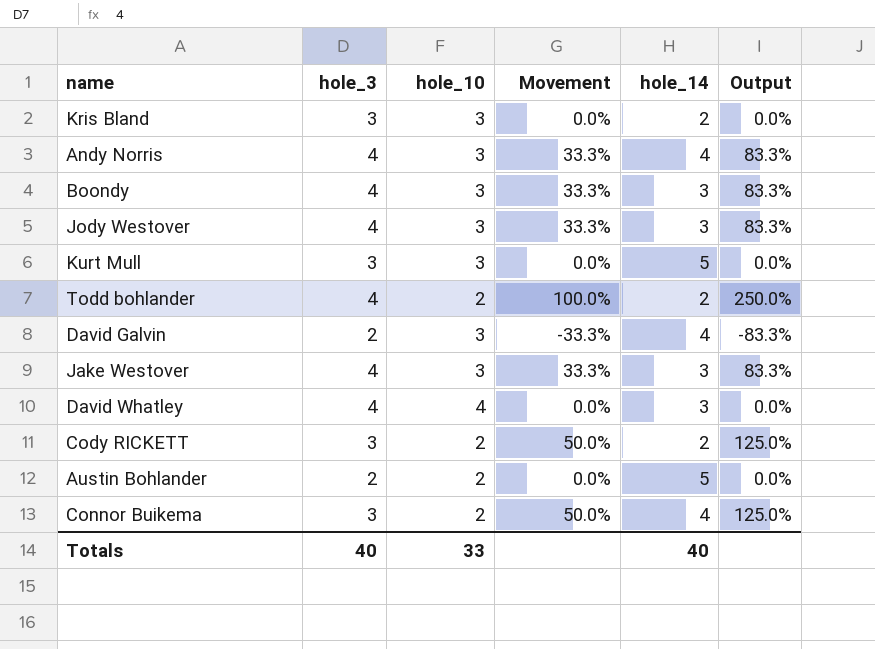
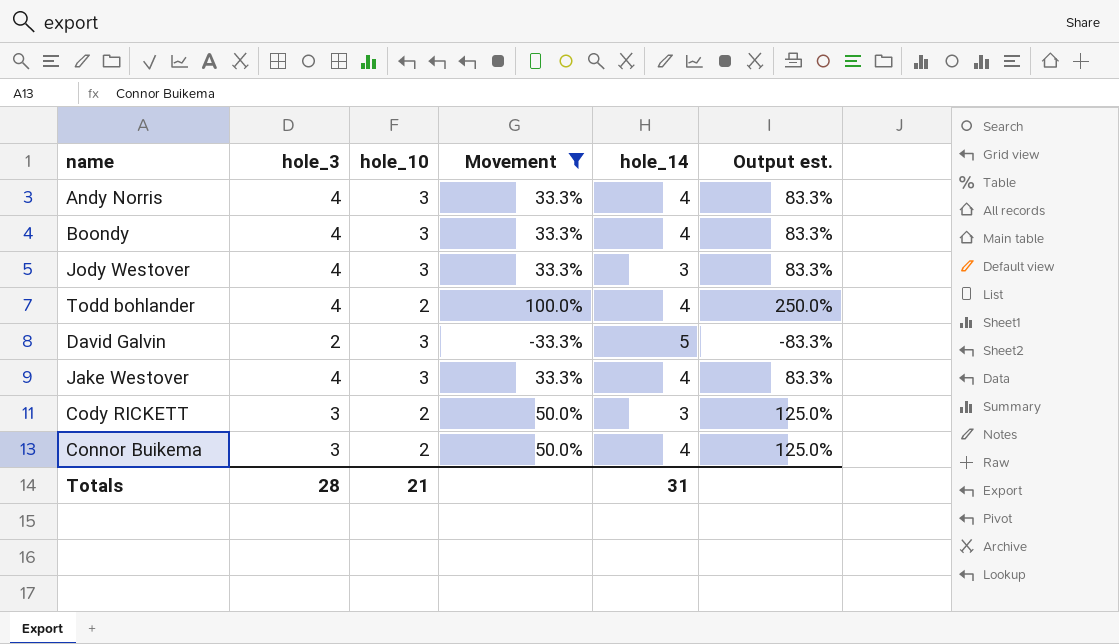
filter: none -> Movement != 0.0%
column name: Output -> Output est.
Boondy | hole_14: 3 -> 4
Todd bohlander | hole_14: 2 -> 4
David Galvin | hole_14: 4 -> 5
Jake Westover | hole_14: 3 -> 4
Cody RICKETT | hole_14: 2 -> 3
Totals | hole_3: 40 -> 28
Totals | hole_10: 33 -> 21
Totals | hole_14: 40 -> 31

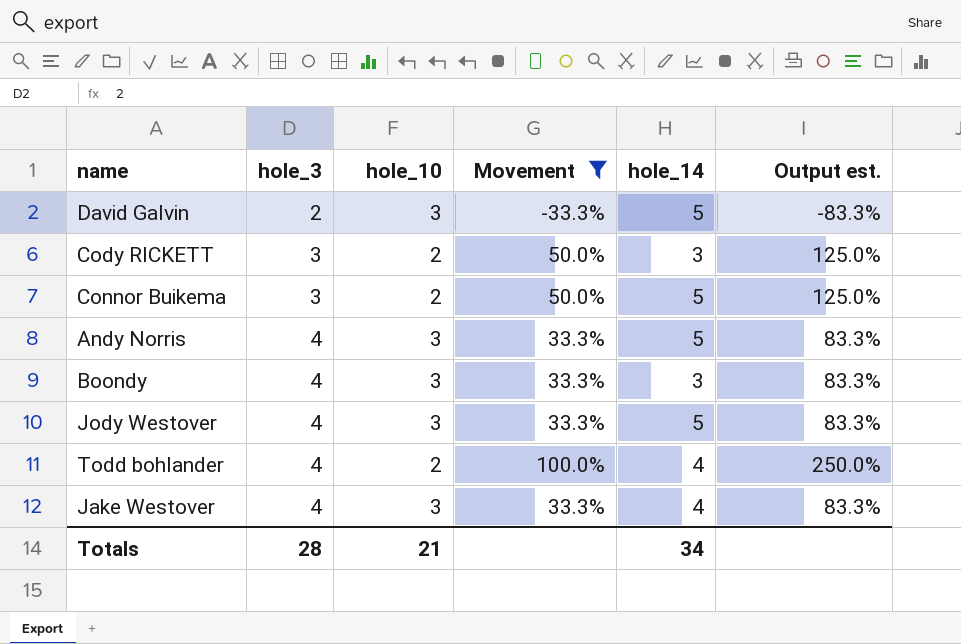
row order: none -> hole_3 ascending
Connor Buikema | hole_14: 4 -> 5
Andy Norris | hole_14: 4 -> 5
Boondy | hole_14: 4 -> 3
Jody Westover | hole_14: 3 -> 5
Totals | hole_14: 31 -> 34

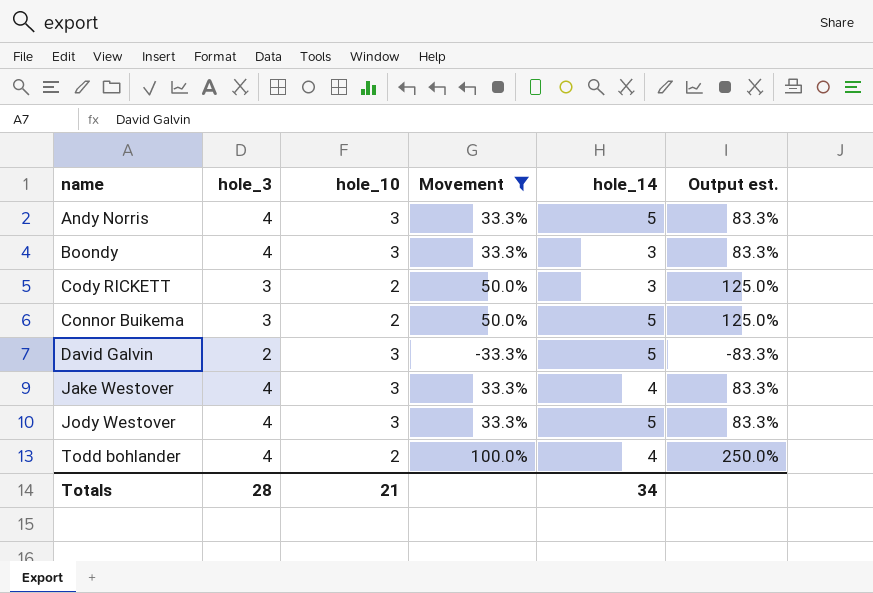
row order: hole_3 ascending -> name ascending

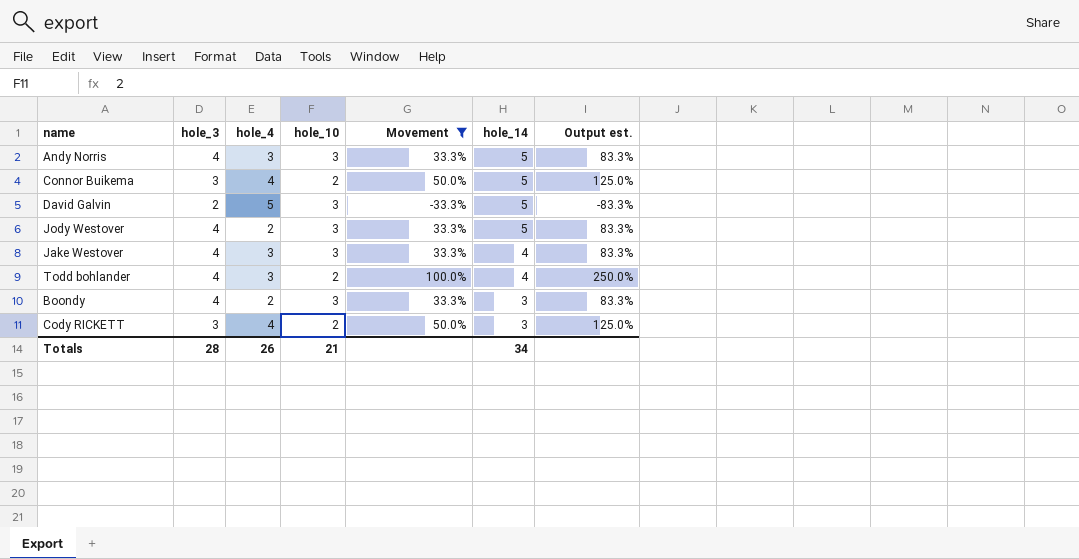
row order: name ascending -> hole_14 descending
column hole_4 | position: none -> 3

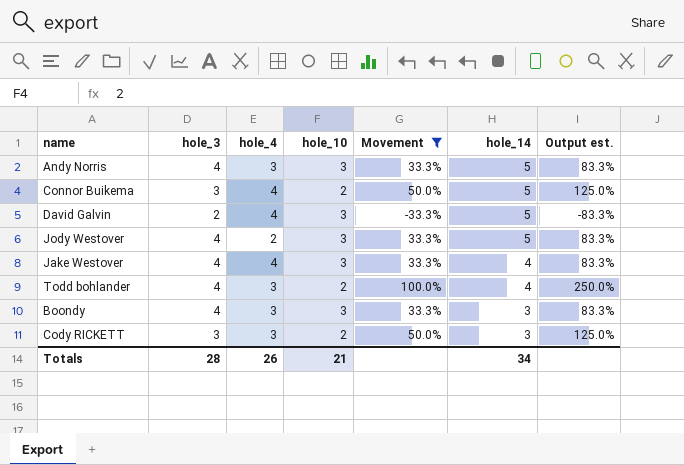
David Galvin | hole_4: 5 -> 4
Jake Westover | hole_4: 3 -> 4
Boondy | hole_4: 2 -> 3
Cody RICKETT | hole_4: 4 -> 3

